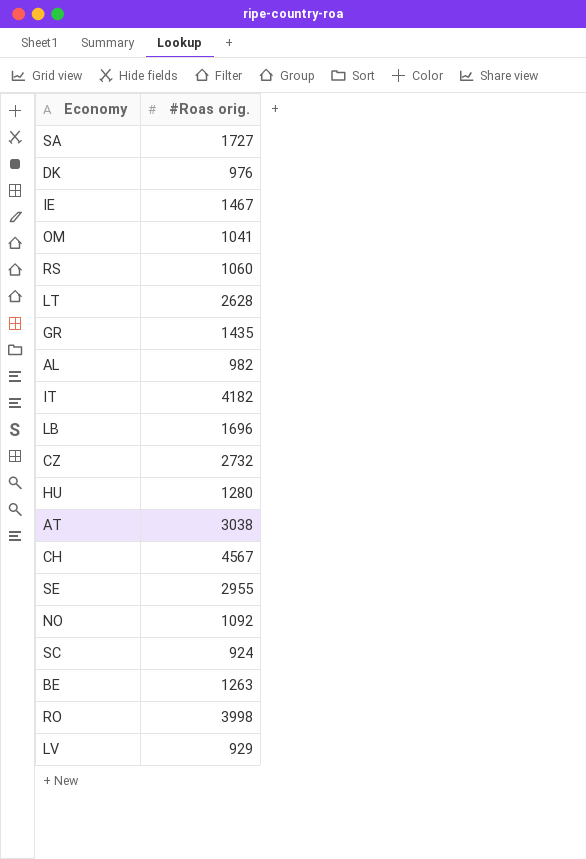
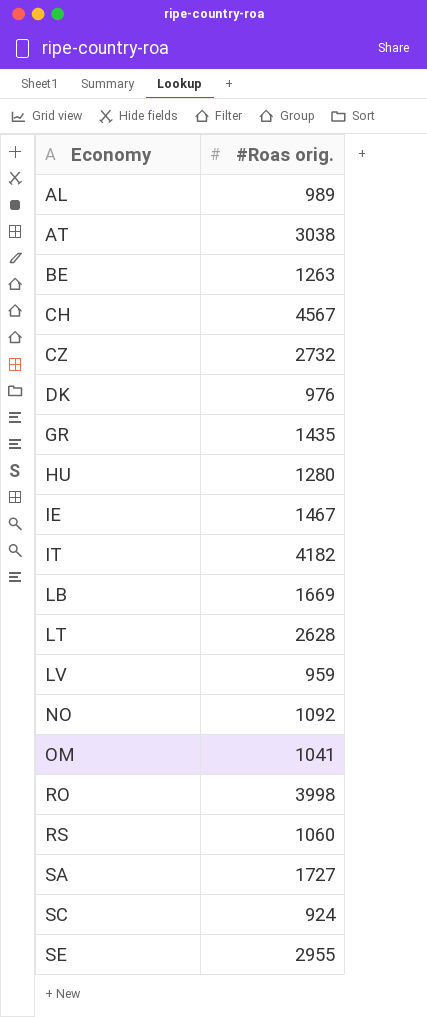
row order: none -> Economy ascending
AL | #Roas orig.: 982 -> 989
LB | #Roas orig.: 1696 -> 1669
LV | #Roas orig.: 929 -> 959

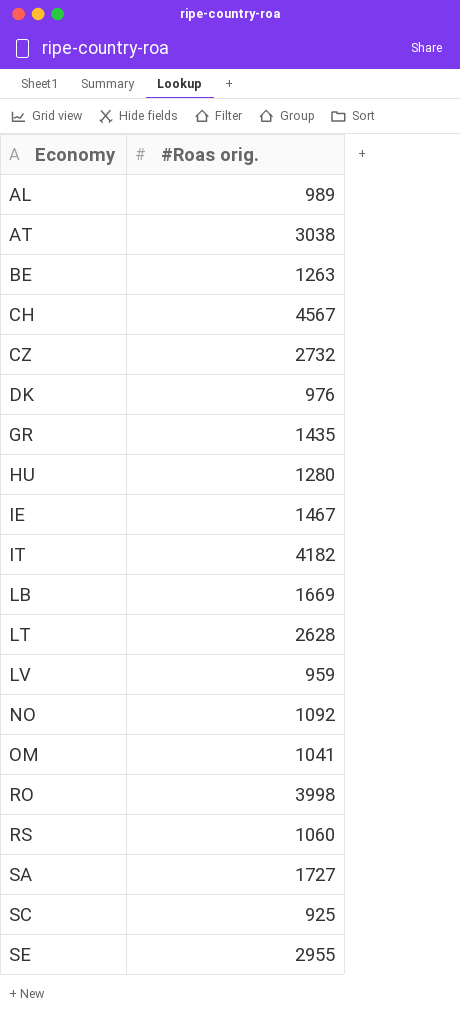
SC | #Roas orig.: 924 -> 925

